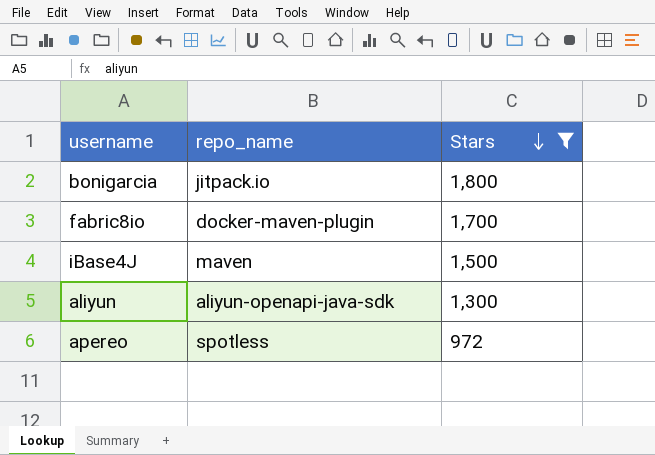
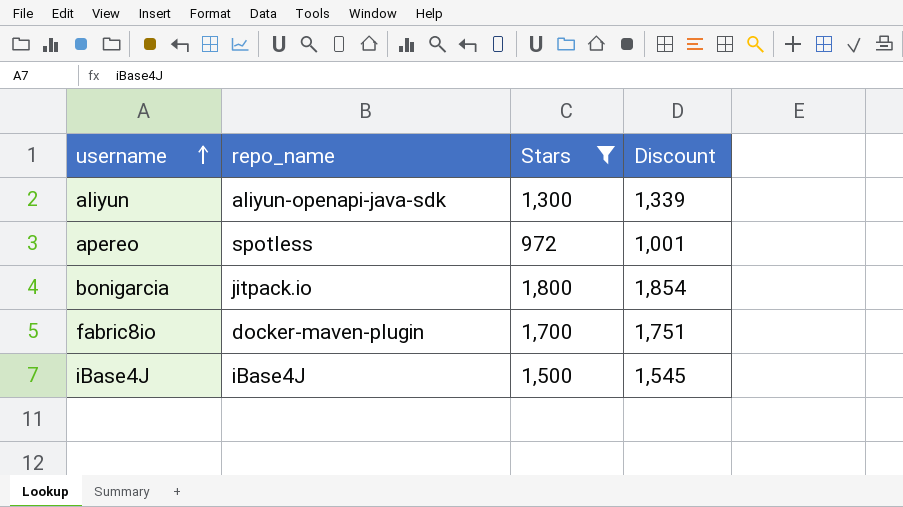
row order: Stars descending -> username ascending
column Discount | formula: none -> [Stars] * 1.03
iBase4J | repo_name: maven -> iBase4J

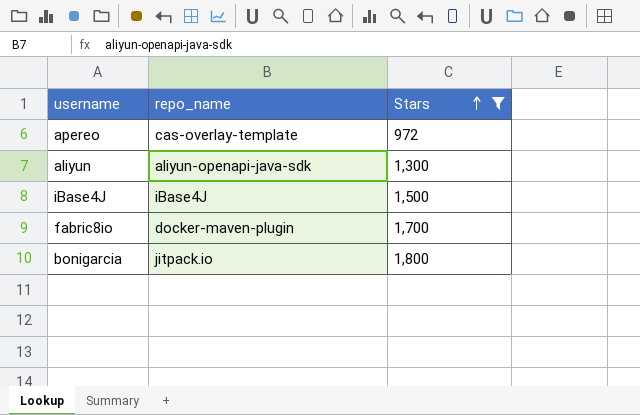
row order: username ascending -> Stars ascending
column Discount | formula: [Stars] * 1.03 -> none
apereo | repo_name: spotless -> cas-overlay-template

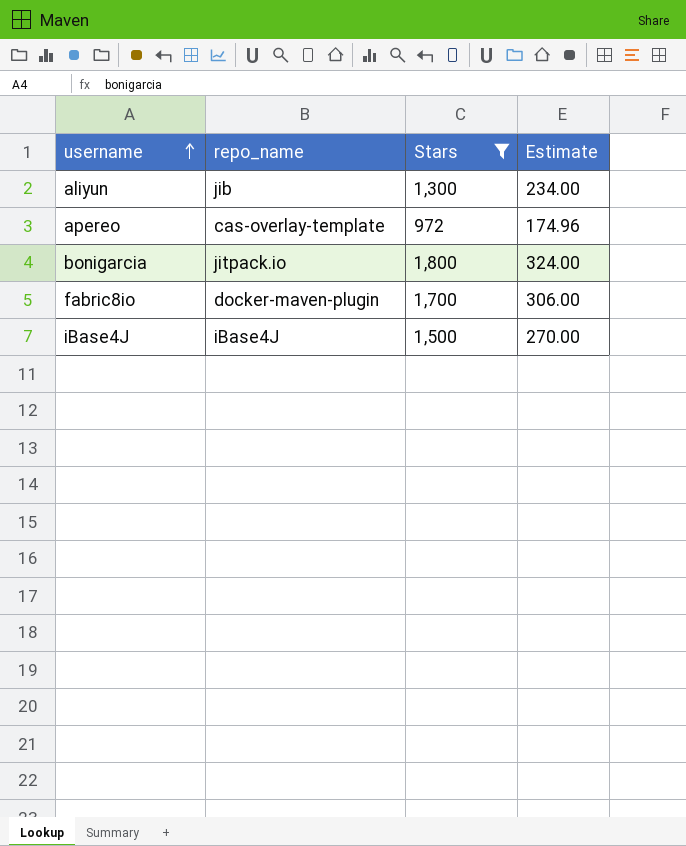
row order: Stars ascending -> username ascending
column Estimate | formula: none -> [Stars] * 0.18
aliyun | repo_name: aliyun-openapi-java-sdk -> jib

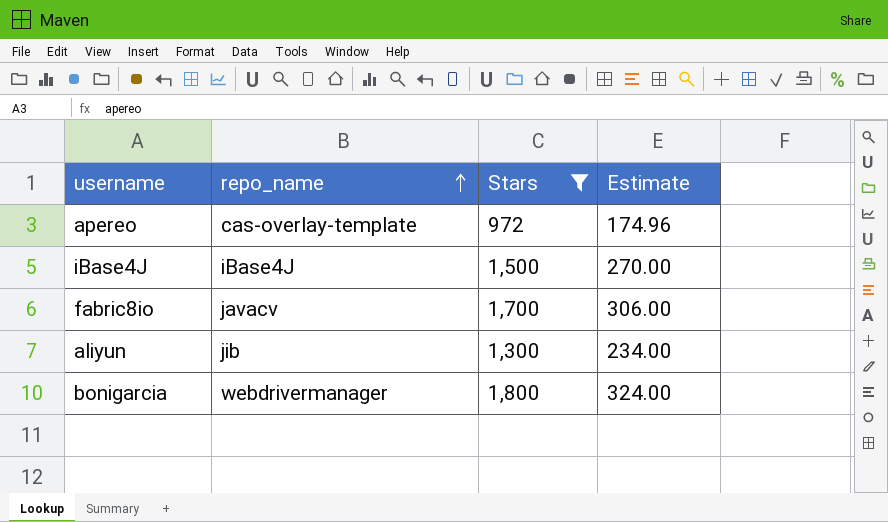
row order: username ascending -> repo_name ascending
fabric8io | repo_name: docker-maven-plugin -> javacv
bonigarcia | repo_name: jitpack.io -> webdrivermanager

